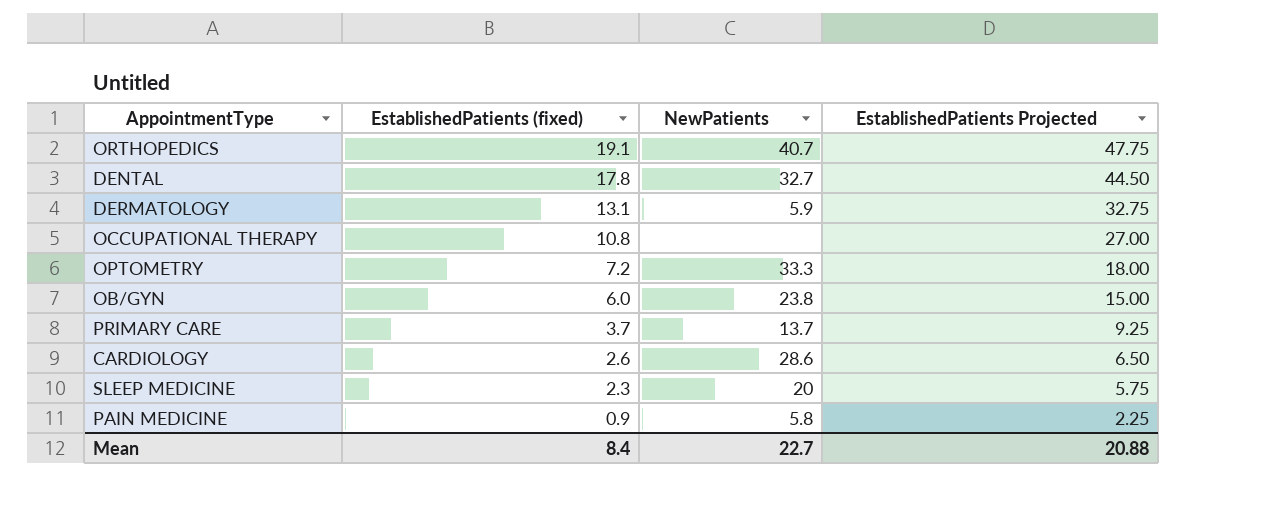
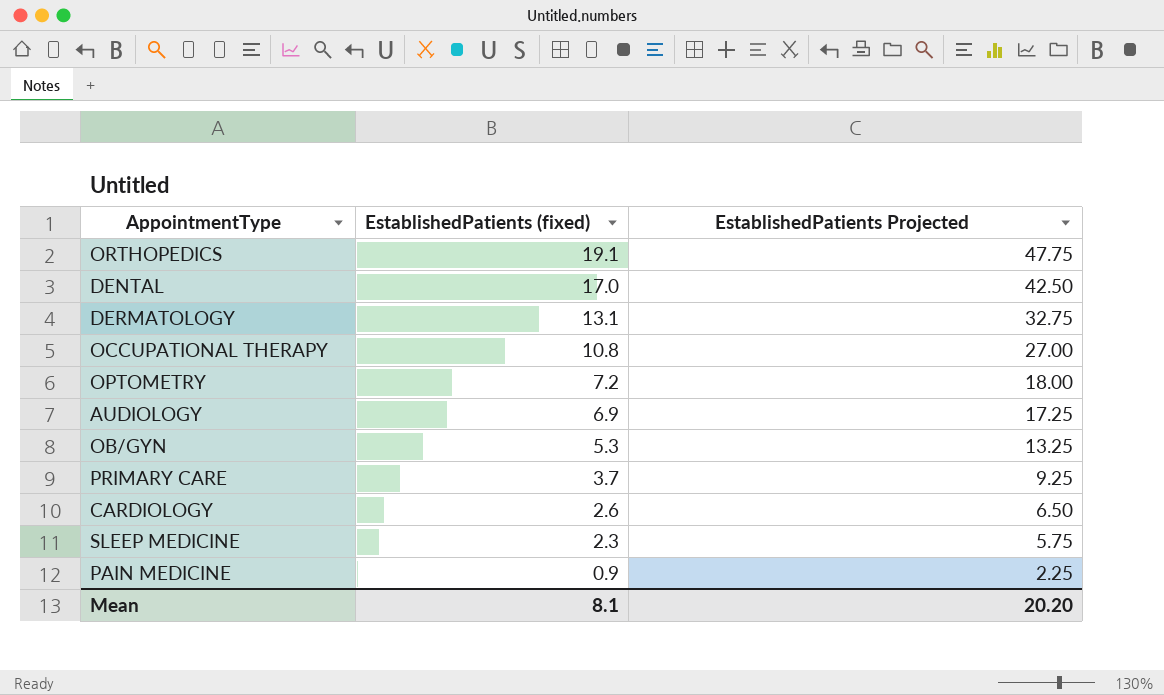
column NewPatients | position: 3 -> none
DENTAL | EstablishedPatients (fixed): 17.8 -> 17.0
DENTAL | EstablishedPatients Projected: 44.50 -> 42.50
row AUDIOLOGY: none -> 6.9 | 17.25
OB/GYN | EstablishedPatients (fixed): 6.0 -> 5.3
OB/GYN | EstablishedPatients Projected: 15.00 -> 13.25
Mean | EstablishedPatients (fixed): 8.4 -> 8.1
Mean | EstablishedPatients Projected: 20.88 -> 20.20

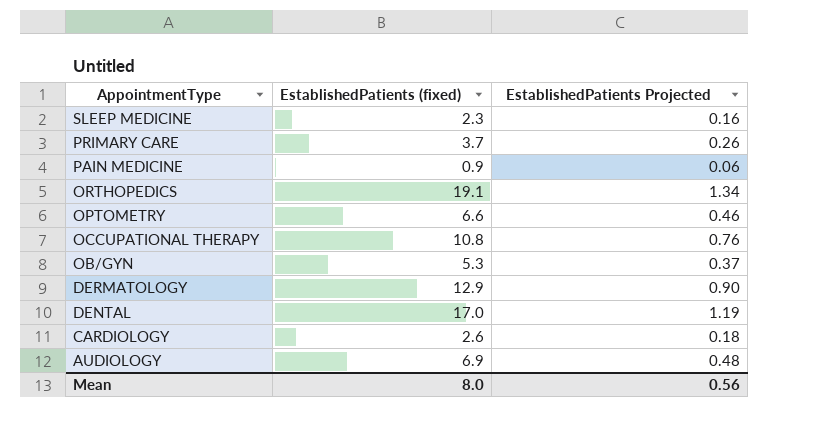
row order: EstablishedPatients (fixed) descending -> AppointmentType descending
column EstablishedPatients Projected | formula: [EstablishedPatients (fixed)] * 2.5 -> [EstablishedPatients (fixed)] * 0.07
OPTOMETRY | EstablishedPatients (fixed): 7.2 -> 6.6
DERMATOLOGY | EstablishedPatients (fixed): 13.1 -> 12.9
Mean | EstablishedPatients (fixed): 8.1 -> 8.0
Mean | EstablishedPatients Projected: 20.20 -> 0.56

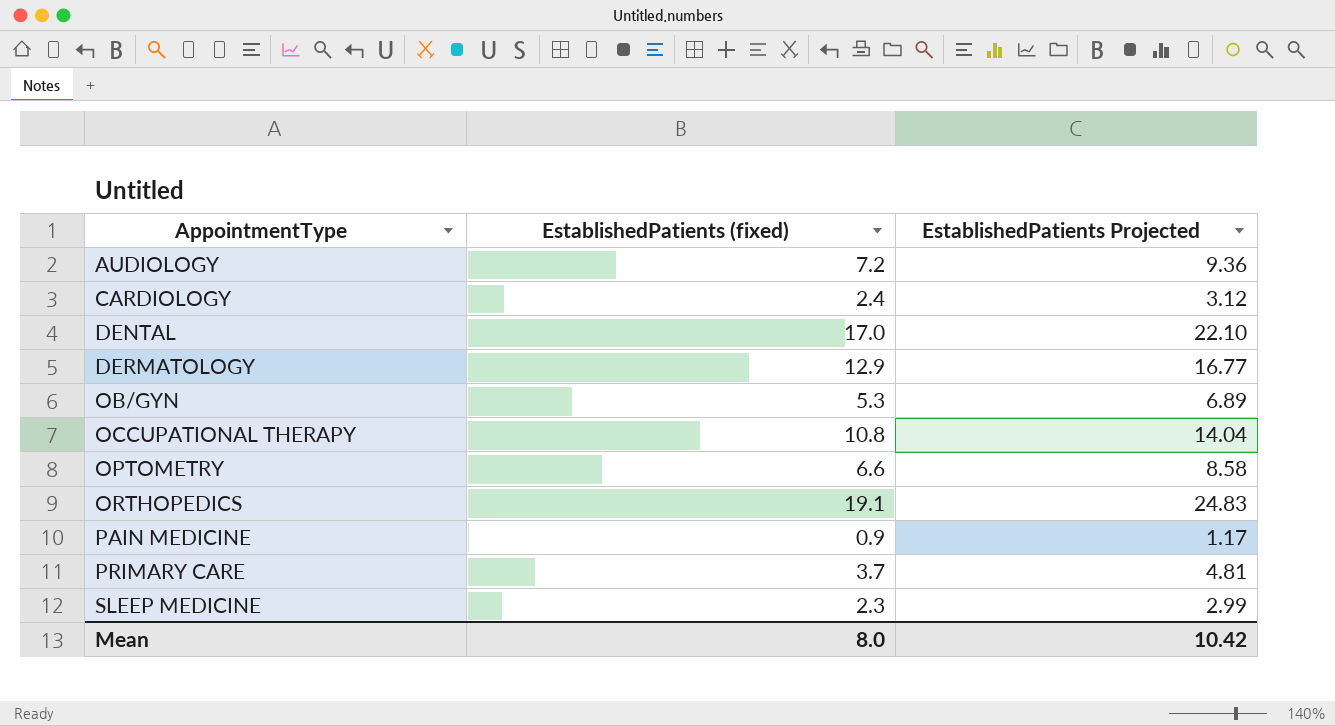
row order: AppointmentType descending -> AppointmentType ascending
column EstablishedPatients Projected | formula: [EstablishedPatients (fixed)] * 0.07 -> [EstablishedPatients (fixed)] * 1.3
AUDIOLOGY | EstablishedPatients (fixed): 6.9 -> 7.2
CARDIOLOGY | EstablishedPatients (fixed): 2.6 -> 2.4
Mean | EstablishedPatients Projected: 0.56 -> 10.42

